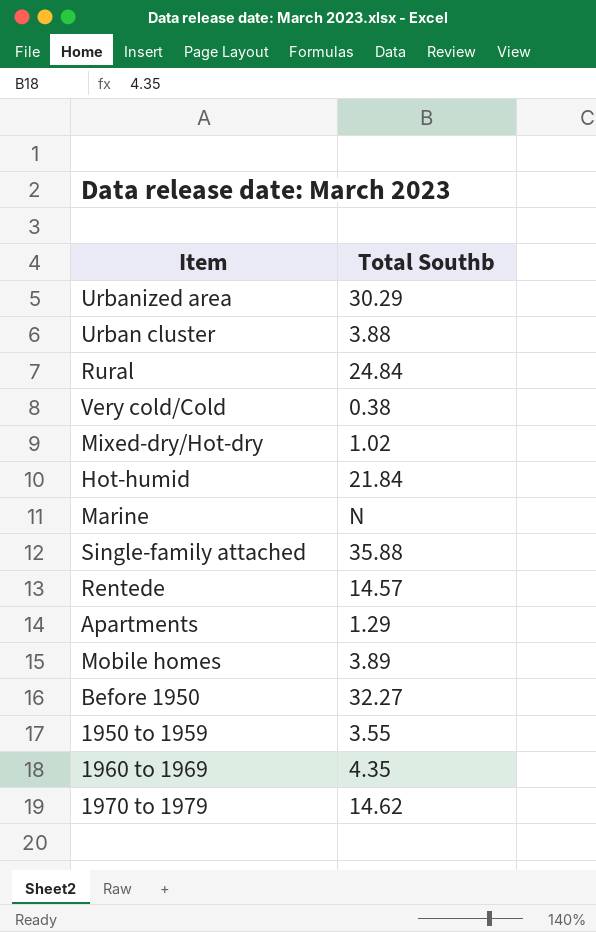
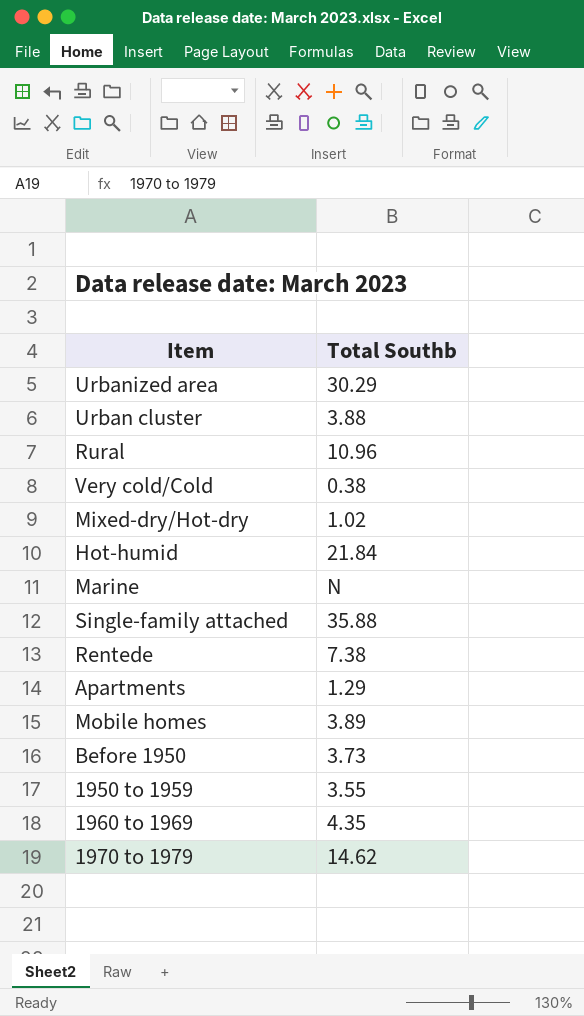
Rural | Total Southb: 24.84 -> 10.96
Rentede | Total Southb: 14.57 -> 7.38
Before 1950 | Total Southb: 32.27 -> 3.73

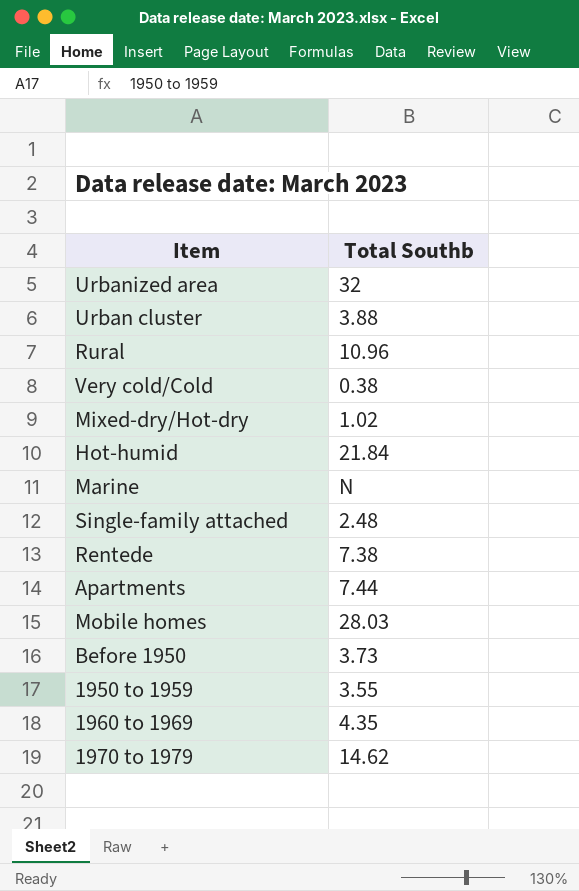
Urbanized area | Total Southb: 30.29 -> 32
Single-family attached | Total Southb: 35.88 -> 2.48
Apartments | Total Southb: 1.29 -> 7.44
Mobile homes | Total Southb: 3.89 -> 28.03

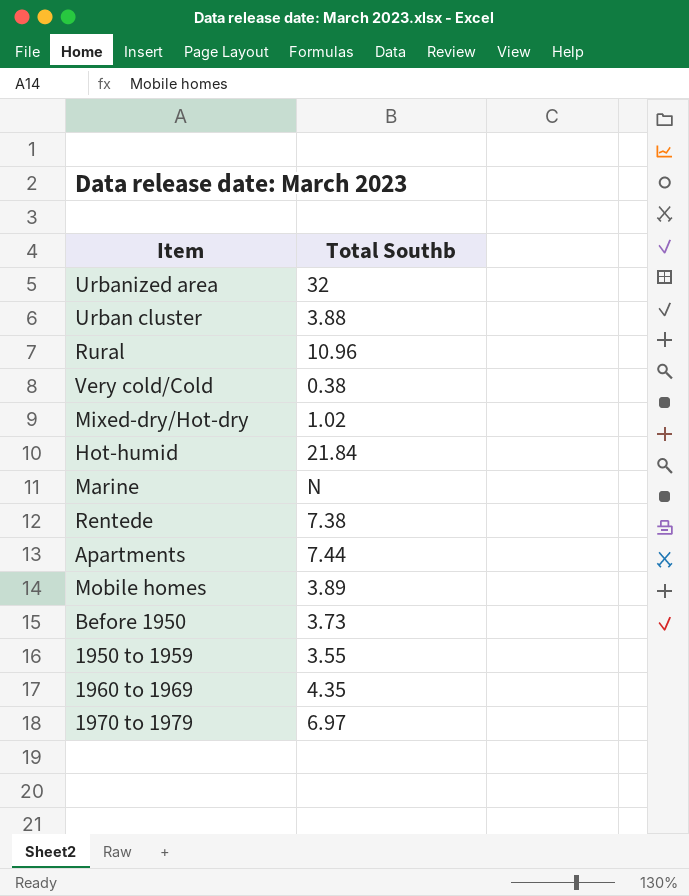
row Single-family attached: 2.48 -> none
Mobile homes | Total Southb: 28.03 -> 3.89
1970 to 1979 | Total Southb: 14.62 -> 6.97

